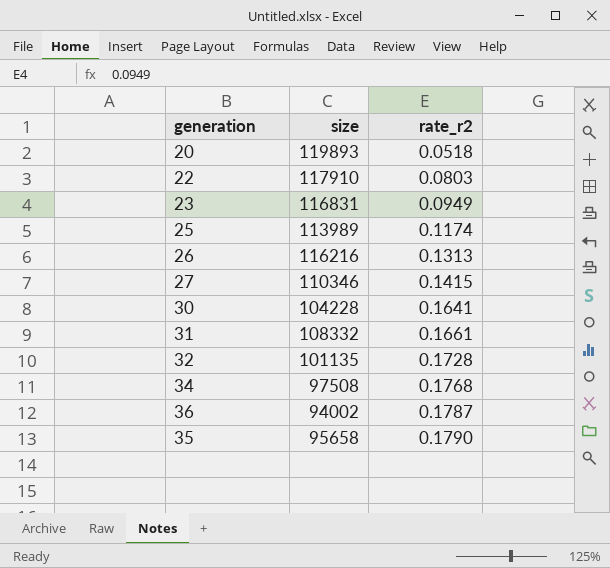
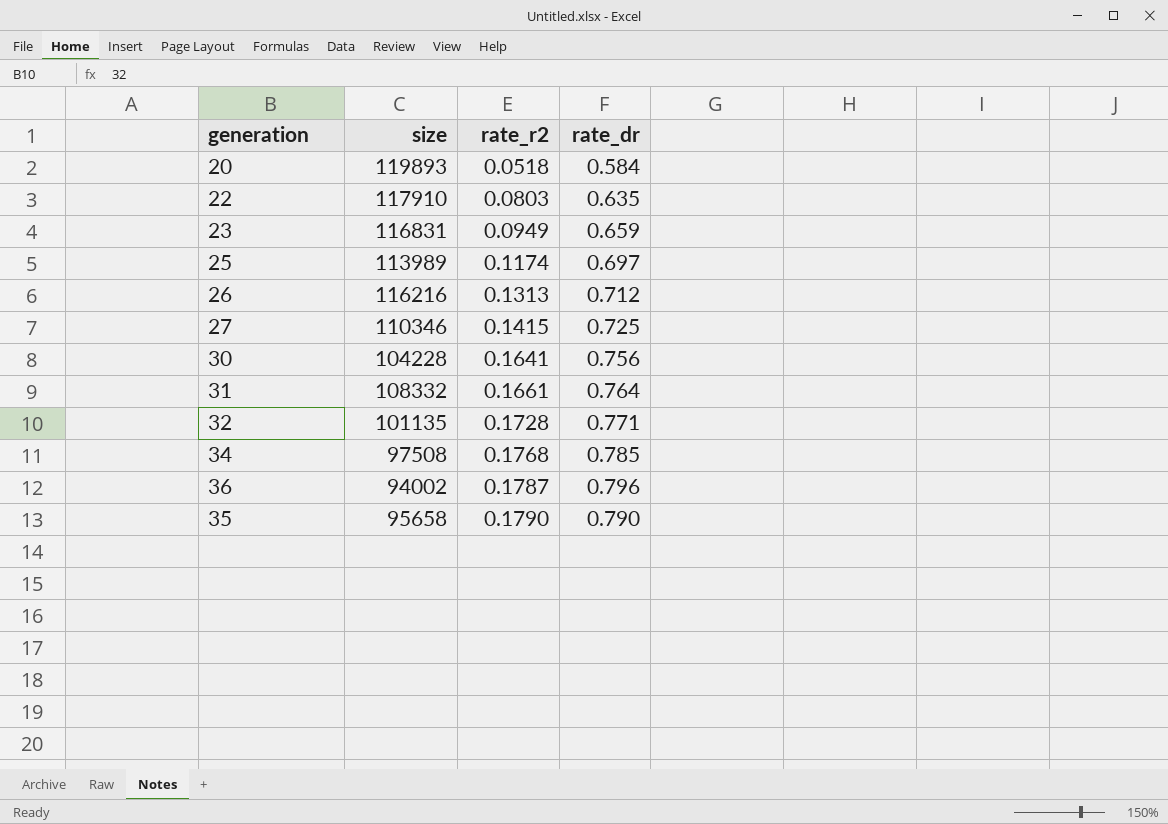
column rate_dr | position: none -> 4

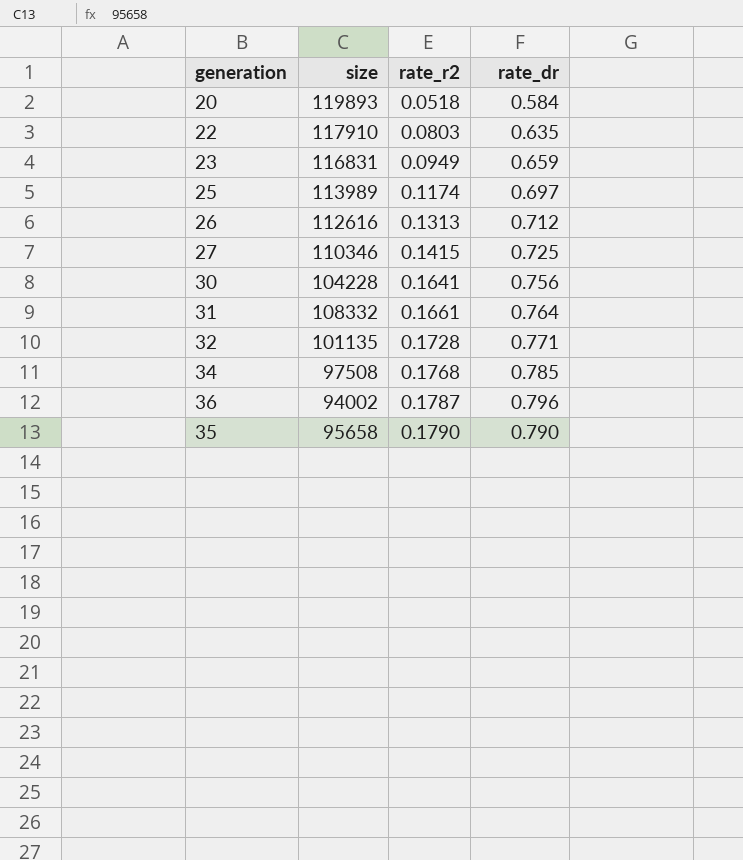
26 | size: 116216 -> 112616

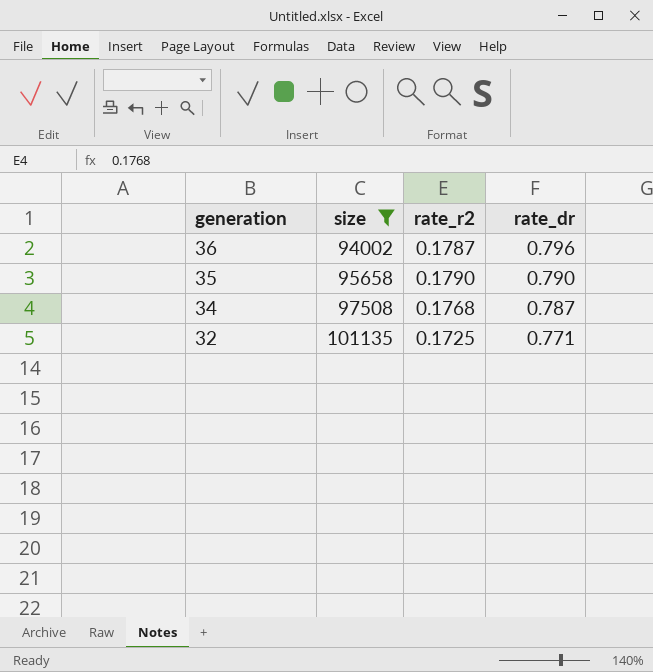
filter: none -> size <= 101135
row order: rate_r2 ascending -> generation descending
34 | rate_dr: 0.785 -> 0.787
32 | rate_r2: 0.1728 -> 0.1725

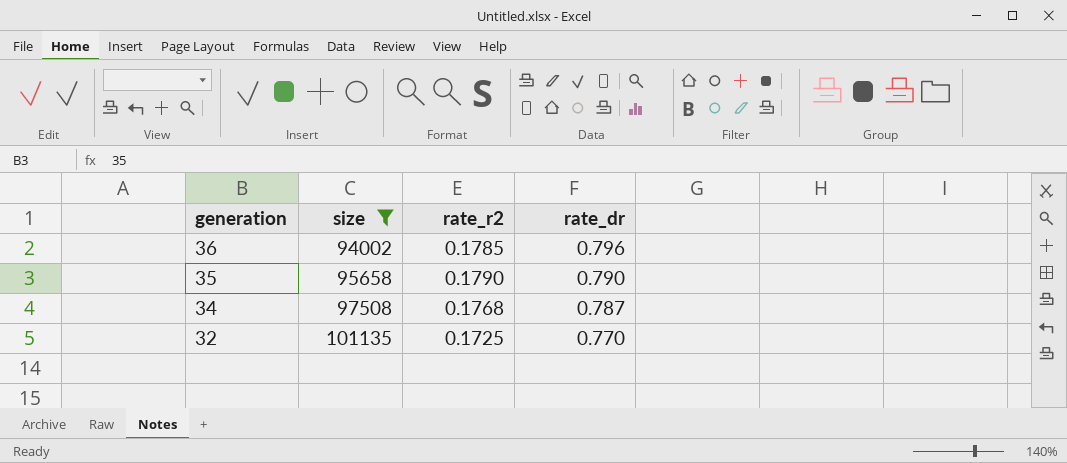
36 | rate_r2: 0.1787 -> 0.1785
32 | rate_dr: 0.771 -> 0.770

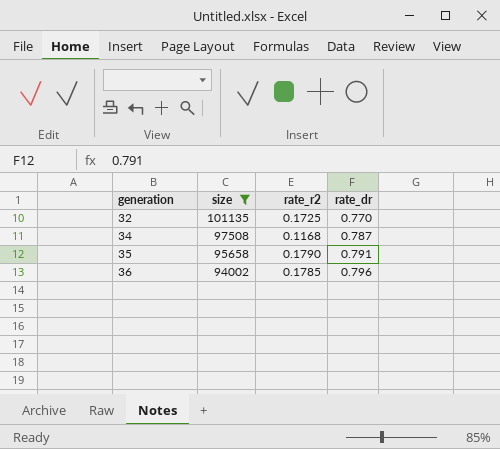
row order: generation descending -> generation ascending
34 | rate_r2: 0.1768 -> 0.1168
35 | rate_dr: 0.790 -> 0.791

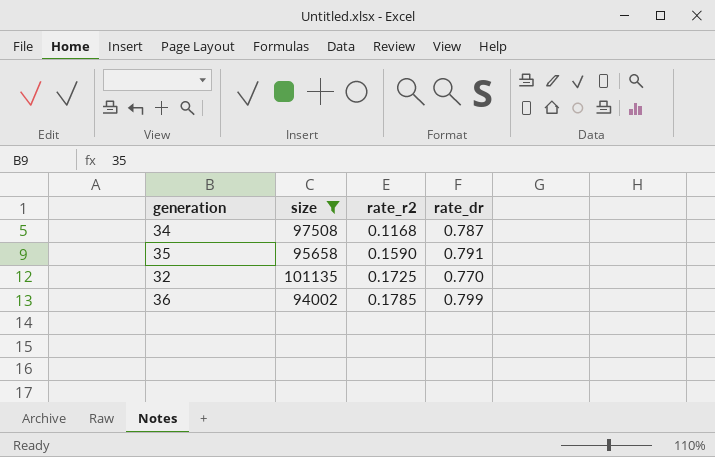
row order: generation ascending -> rate_r2 ascending
35 | rate_r2: 0.1790 -> 0.1590
36 | rate_dr: 0.796 -> 0.799

